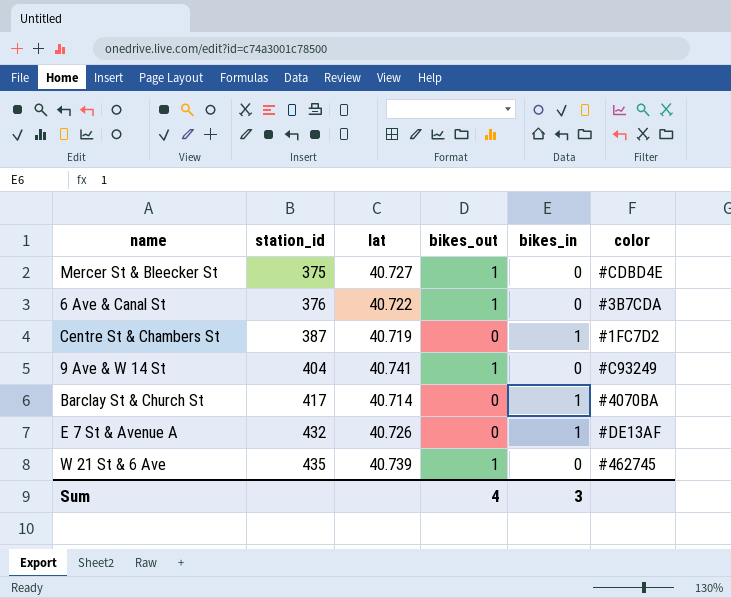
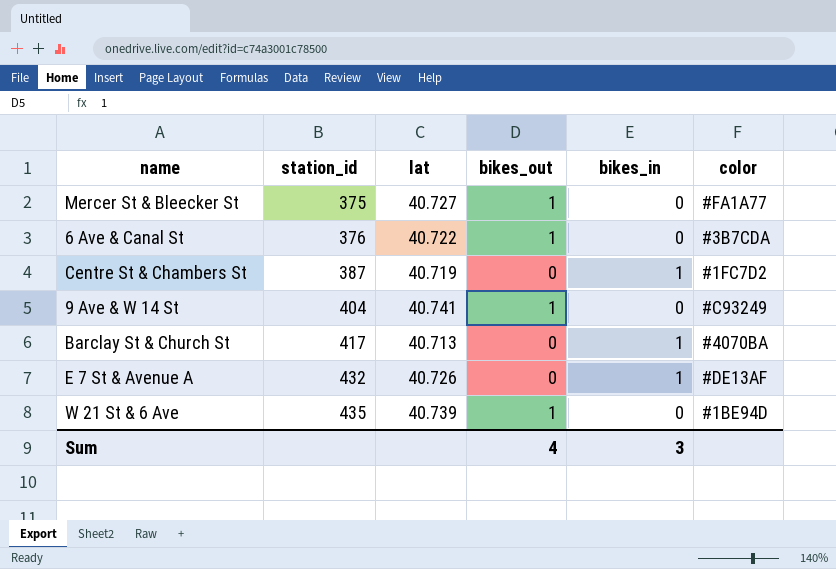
Mercer St & Bleecker St | color: #CDBD4E -> #FA1A77
Barclay St & Church St | lat: 40.714 -> 40.713
W 21 St & 6 Ave | color: #462745 -> #1BE94D

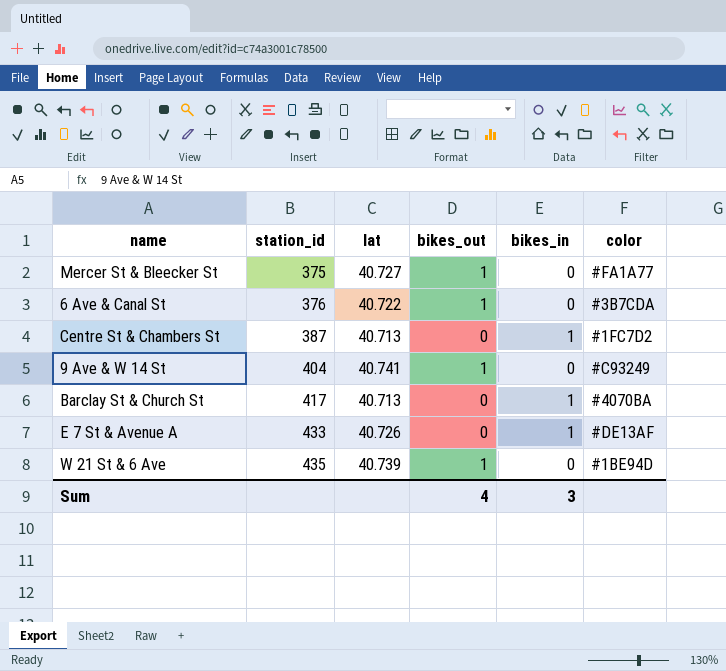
Centre St & Chambers St | lat: 40.719 -> 40.713
E 7 St & Avenue A | station_id: 432 -> 433

